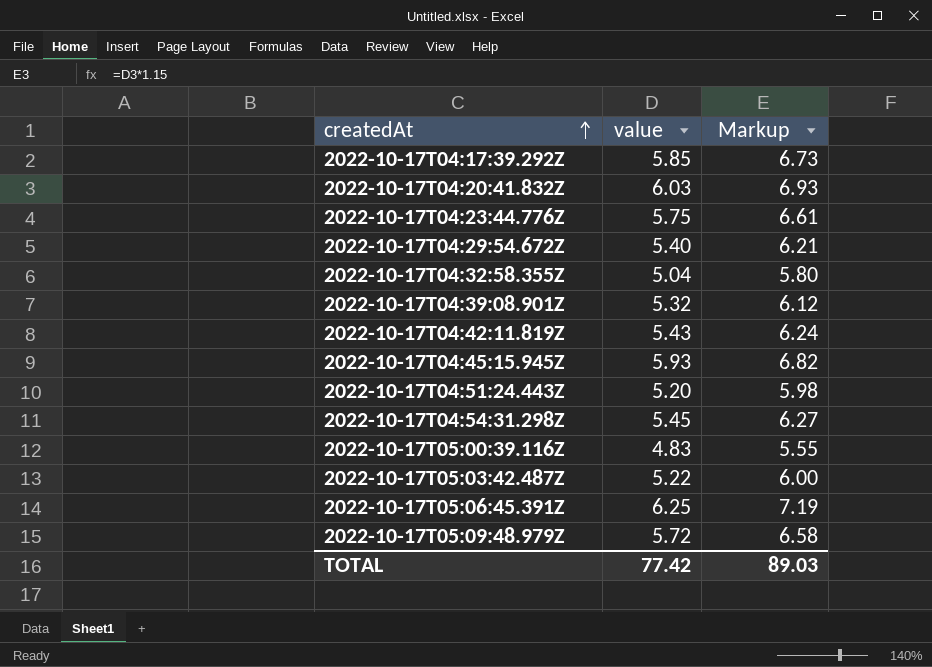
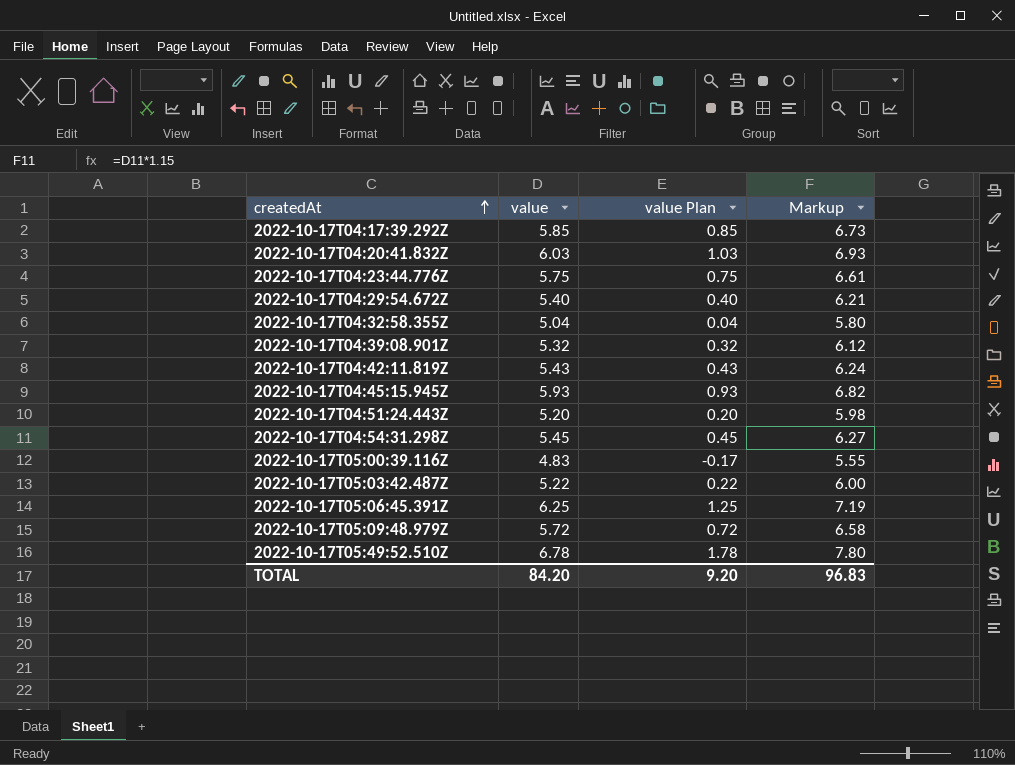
column value Plan | formula: none -> [value] - 5
row 2022-10-17T05:49:52.510Z: none -> 6.78 | 1.78 | 7.80
TOTAL | value: 77.42 -> 84.20
TOTAL | Markup: 89.03 -> 96.83

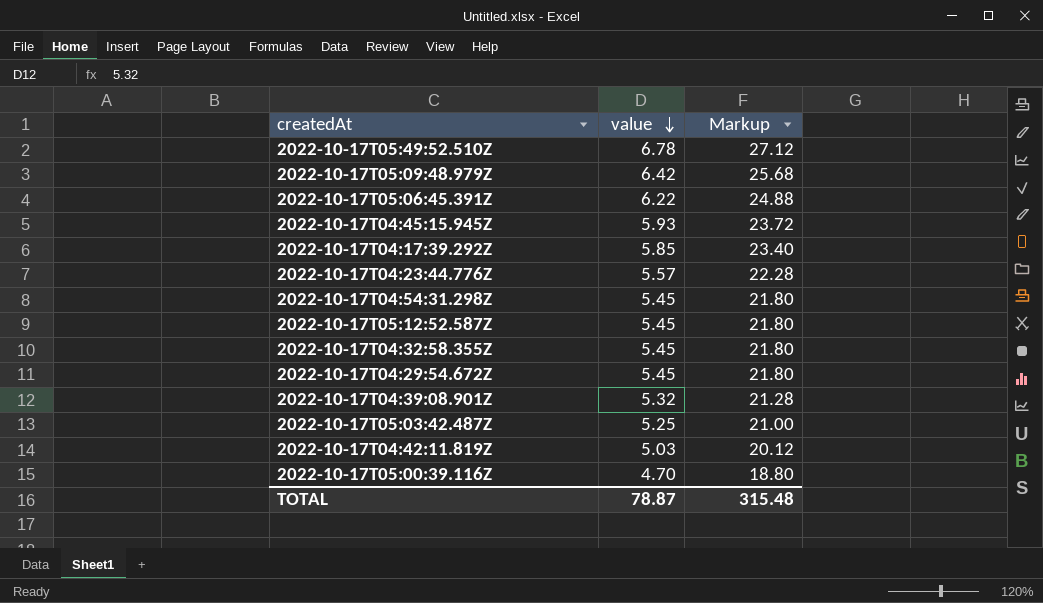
row order: createdAt ascending -> value descending
column value Plan | formula: [value] - 5 -> none
column Markup | formula: [value] * 1.15 -> [value] * 4
row 2022-10-17T04:20:41.832Z: 6.03 | 1.03 | 6.93 -> none
row 2022-10-17T04:51:24.443Z: 5.20 | 0.20 | 5.98 -> none
2022-10-17T05:09:48.979Z | value: 5.72 -> 6.42
2022-10-17T05:06:45.391Z | value: 6.25 -> 6.22
2022-10-17T04:23:44.776Z | value: 5.75 -> 5.57
row 2022-10-17T05:12:52.587Z: none -> 5.45 | 21.80
2022-10-17T04:32:58.355Z | value: 5.04 -> 5.45
2022-10-17T04:29:54.672Z | value: 5.40 -> 5.45
2022-10-17T05:03:42.487Z | value: 5.22 -> 5.25
2022-10-17T04:42:11.819Z | value: 5.43 -> 5.03
2022-10-17T05:00:39.116Z | value: 4.83 -> 4.70
TOTAL | value: 84.20 -> 78.87
TOTAL | Markup: 96.83 -> 315.48

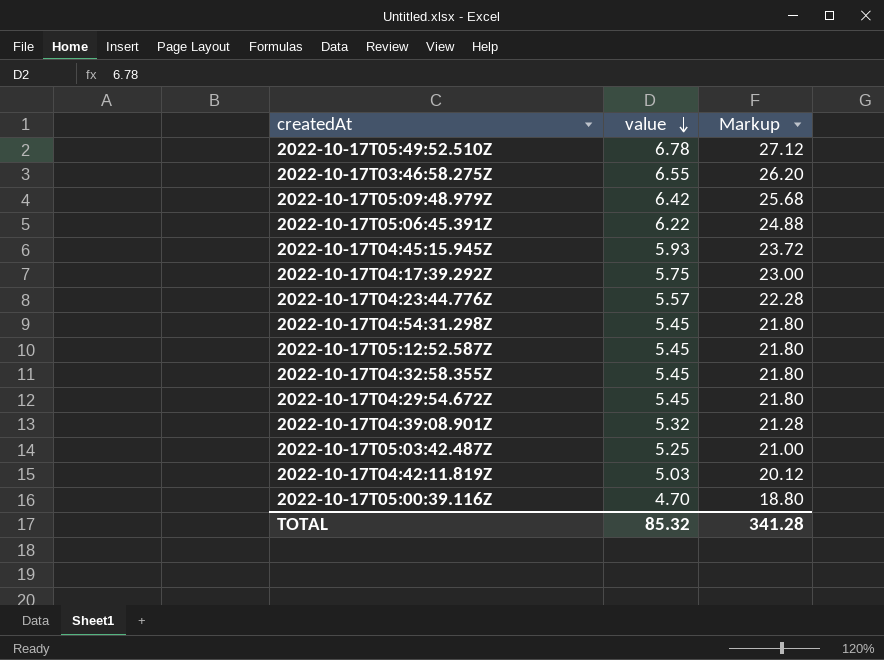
row 2022-10-17T03:46:58.275Z: none -> 6.55 | 26.20
2022-10-17T04:17:39.292Z | value: 5.85 -> 5.75
2022-10-17T04:17:39.292Z | Markup: 23.40 -> 23.00
TOTAL | value: 78.87 -> 85.32
TOTAL | Markup: 315.48 -> 341.28

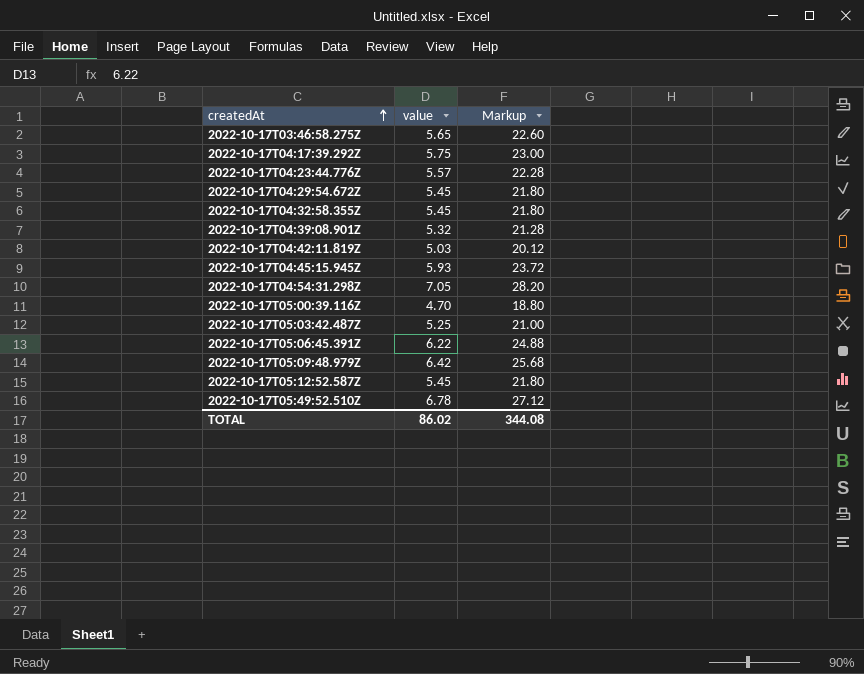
row order: value descending -> createdAt ascending
2022-10-17T03:46:58.275Z | value: 6.55 -> 5.65
2022-10-17T03:46:58.275Z | Markup: 26.20 -> 22.60
2022-10-17T04:54:31.298Z | value: 5.45 -> 7.05
2022-10-17T04:54:31.298Z | Markup: 21.80 -> 28.20
TOTAL | value: 85.32 -> 86.02
TOTAL | Markup: 341.28 -> 344.08

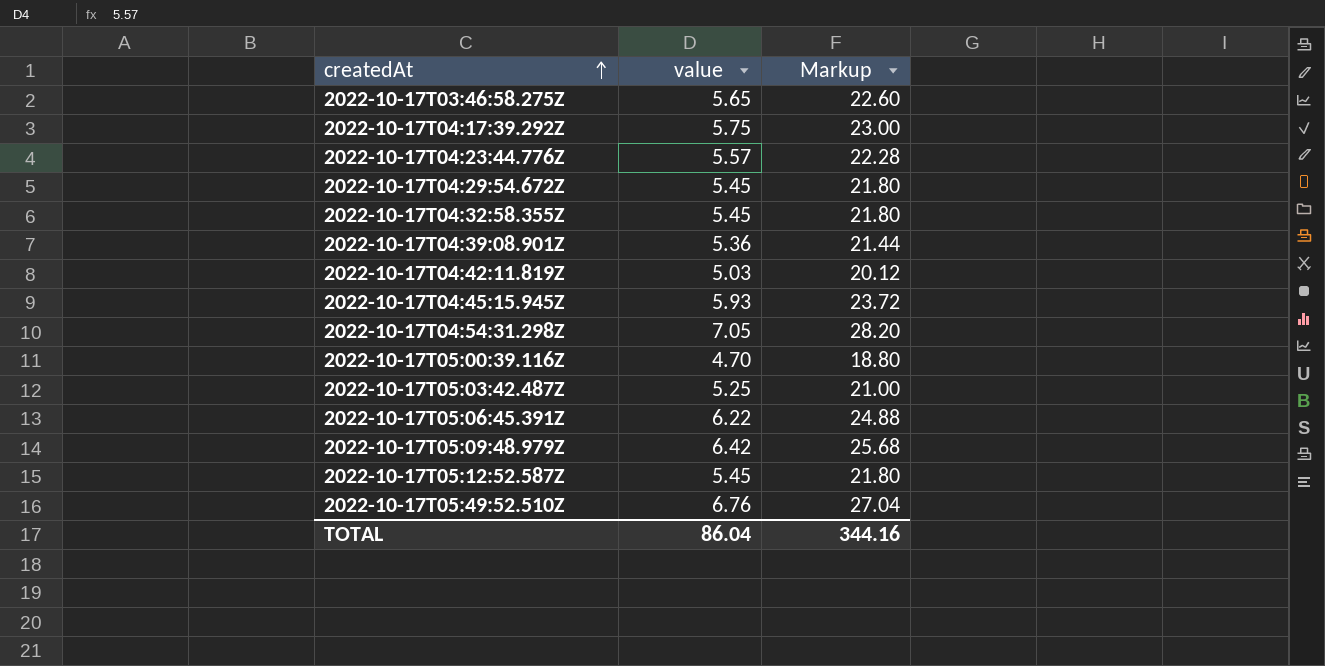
2022-10-17T04:39:08.901Z | value: 5.32 -> 5.36
2022-10-17T04:39:08.901Z | Markup: 21.28 -> 21.44
2022-10-17T05:49:52.510Z | value: 6.78 -> 6.76
2022-10-17T05:49:52.510Z | Markup: 27.12 -> 27.04
TOTAL | value: 86.02 -> 86.04
TOTAL | Markup: 344.08 -> 344.16

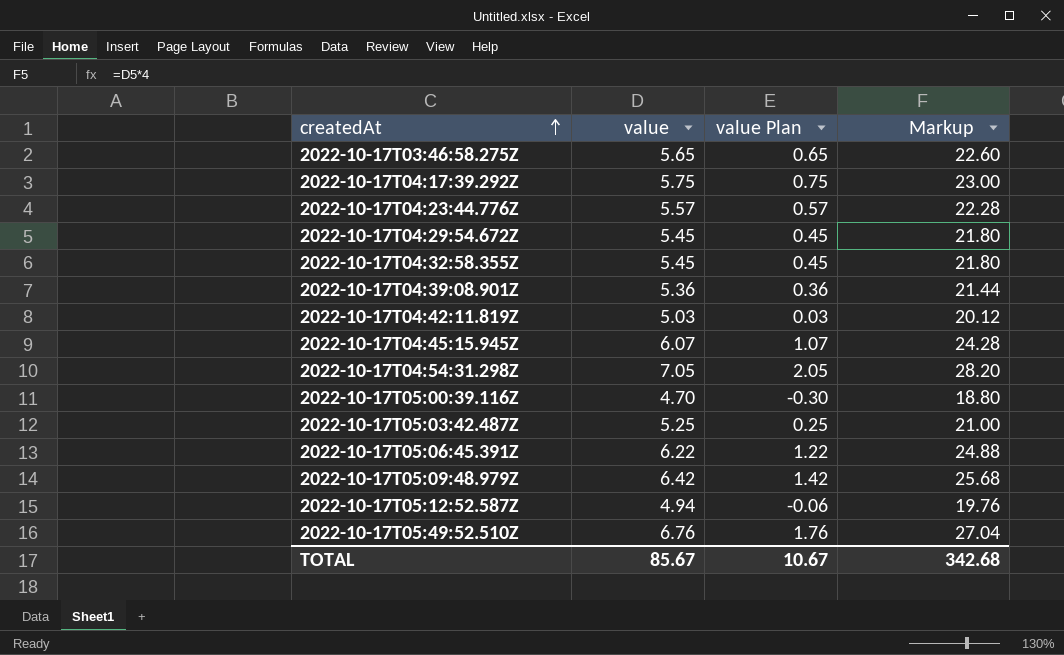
column value Plan | formula: none -> [value] - 5
2022-10-17T04:45:15.945Z | value: 5.93 -> 6.07
2022-10-17T04:45:15.945Z | Markup: 23.72 -> 24.28
2022-10-17T05:12:52.587Z | value: 5.45 -> 4.94
2022-10-17T05:12:52.587Z | Markup: 21.80 -> 19.76
TOTAL | value: 86.04 -> 85.67
TOTAL | Markup: 344.16 -> 342.68

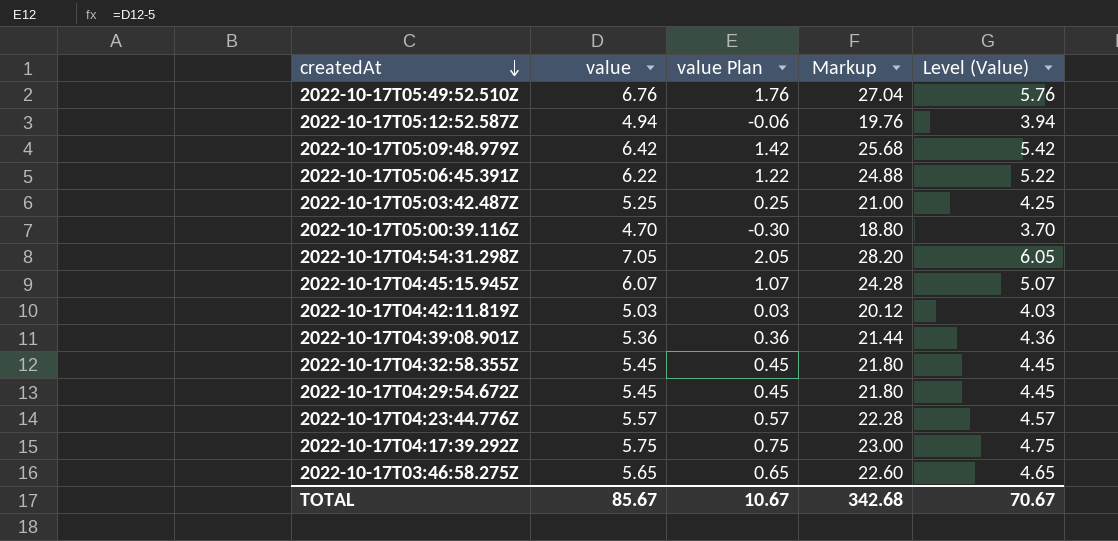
row order: createdAt ascending -> createdAt descending
column Level (Value) | formula: none -> [value] - 1

